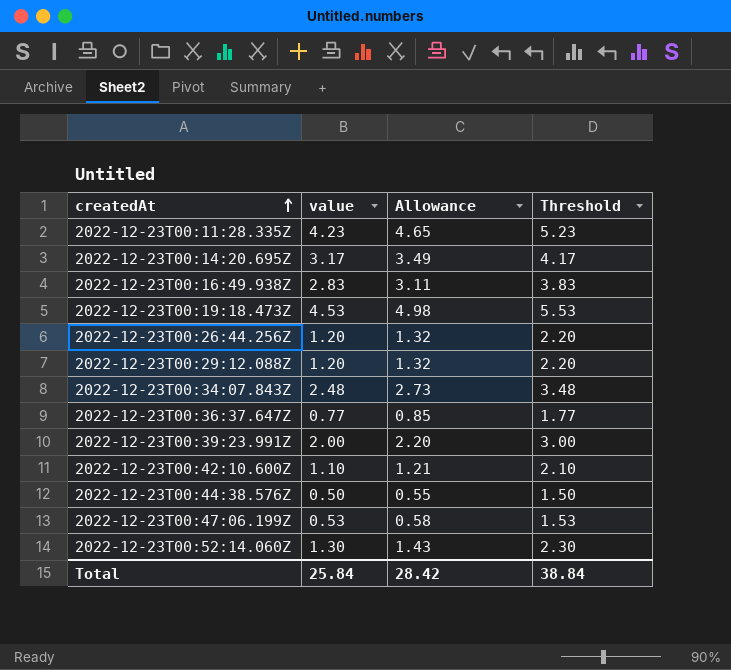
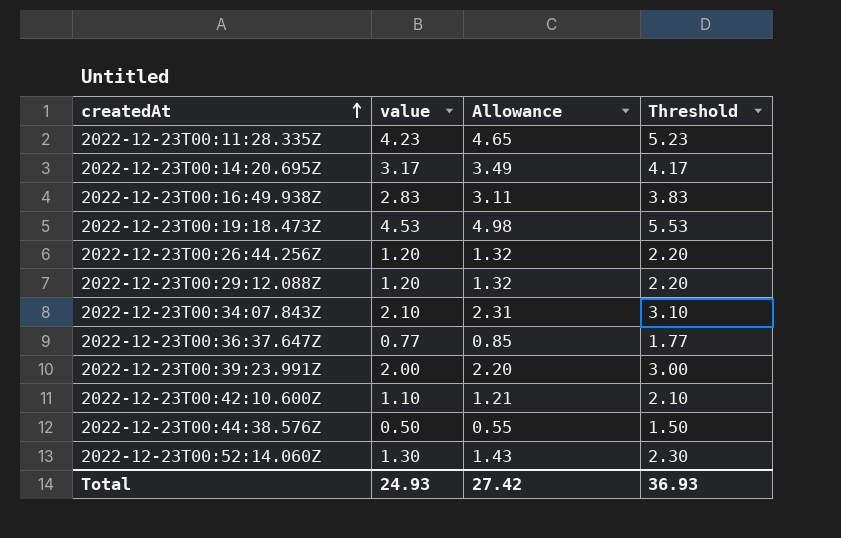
row 2022-12-23T00:47:06.199Z: 0.53 | 0.58 | 1.53 -> none
2022-12-23T00:34:07.843Z | value: 2.48 -> 2.10
2022-12-23T00:34:07.843Z | Allowance: 2.73 -> 2.31
2022-12-23T00:34:07.843Z | Threshold: 3.48 -> 3.10
Total | value: 25.84 -> 24.93
Total | Allowance: 28.42 -> 27.42
Total | Threshold: 38.84 -> 36.93

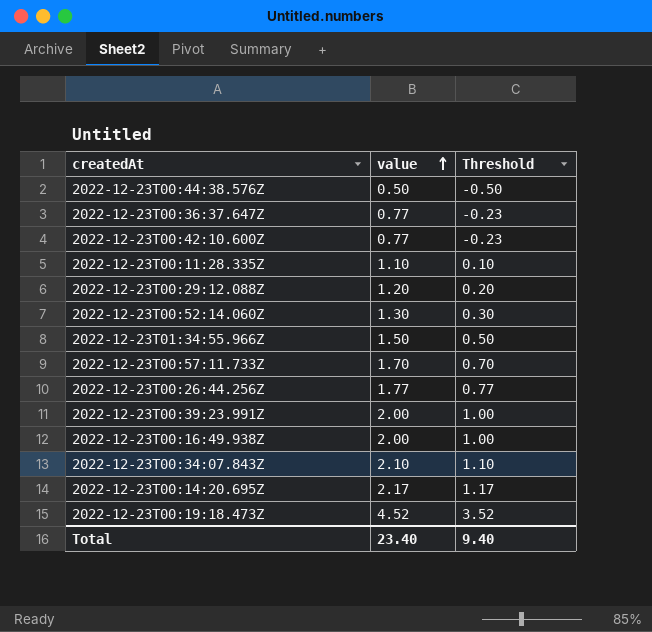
row order: createdAt ascending -> value ascending
column Allowance | formula: [value] * 1.1 -> none
column Threshold | formula: [value] + 1 -> [value] - 1
2022-12-23T00:42:10.600Z | value: 1.10 -> 0.77
2022-12-23T00:11:28.335Z | value: 4.23 -> 1.10
row 2022-12-23T01:34:55.966Z: none -> 1.50 | 0.50
row 2022-12-23T00:57:11.733Z: none -> 1.70 | 0.70
2022-12-23T00:26:44.256Z | value: 1.20 -> 1.77
2022-12-23T00:16:49.938Z | value: 2.83 -> 2.00
2022-12-23T00:14:20.695Z | value: 3.17 -> 2.17
2022-12-23T00:19:18.473Z | value: 4.53 -> 4.52
Total | value: 24.93 -> 23.40
Total | Threshold: 36.93 -> 9.40

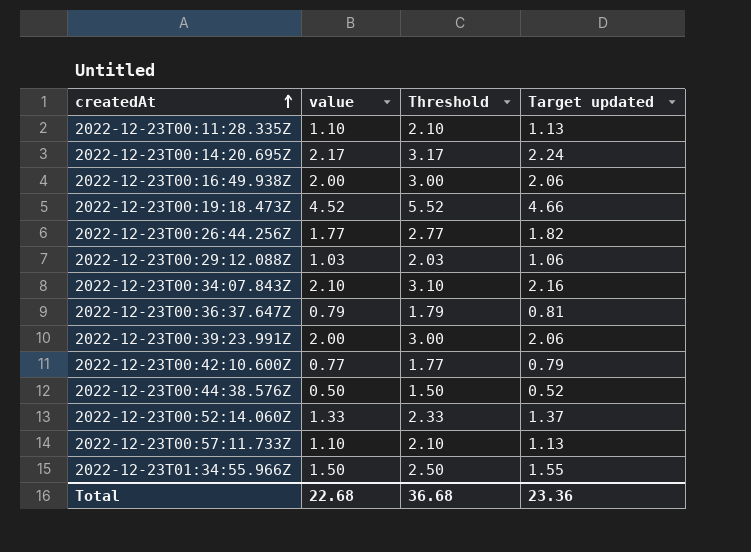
row order: value ascending -> createdAt ascending
column Threshold | formula: [value] - 1 -> [value] + 1
column Target updated | formula: none -> [value] * 1.03
2022-12-23T00:29:12.088Z | value: 1.20 -> 1.03
2022-12-23T00:36:37.647Z | value: 0.77 -> 0.79
2022-12-23T00:52:14.060Z | value: 1.30 -> 1.33
2022-12-23T00:57:11.733Z | value: 1.70 -> 1.10
Total | value: 23.40 -> 22.68
Total | Threshold: 9.40 -> 36.68

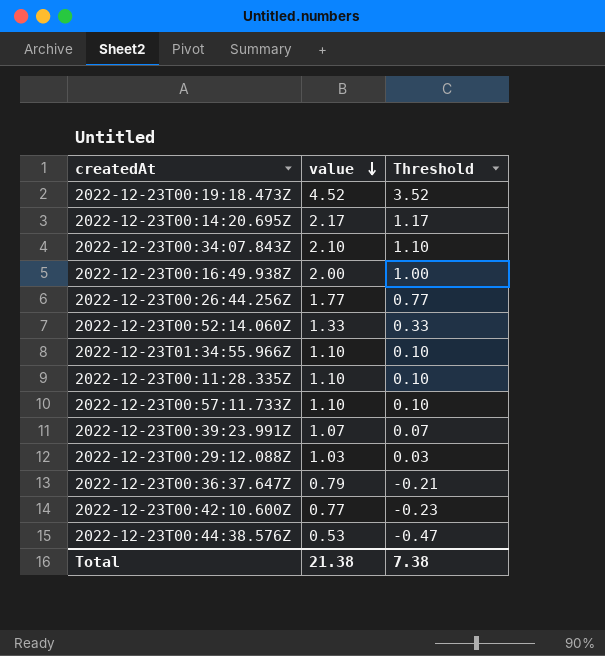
row order: createdAt ascending -> value descending
column Target updated | formula: [value] * 1.03 -> none
column Threshold | formula: [value] + 1 -> [value] - 1
2022-12-23T01:34:55.966Z | value: 1.50 -> 1.10
2022-12-23T00:39:23.991Z | value: 2.00 -> 1.07
2022-12-23T00:44:38.576Z | value: 0.50 -> 0.53
Total | value: 22.68 -> 21.38
Total | Threshold: 36.68 -> 7.38

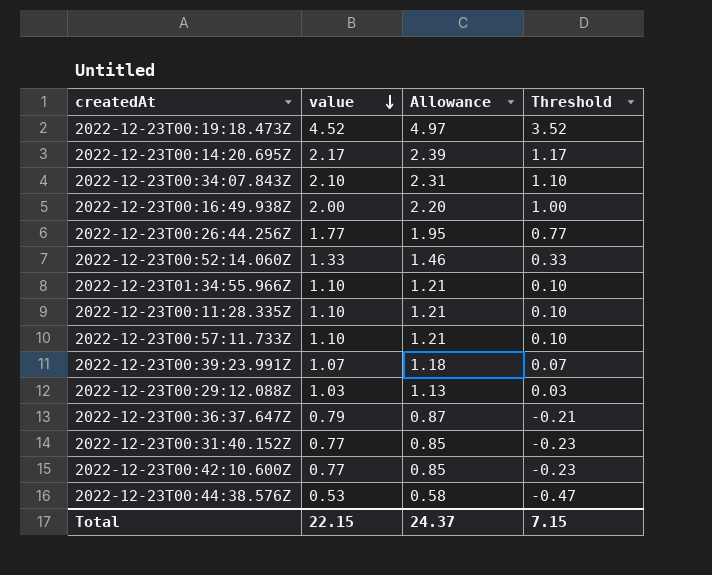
column Allowance | formula: none -> [value] * 1.1
row 2022-12-23T00:31:40.152Z: none -> 0.77 | 0.85 | -0.23
Total | value: 21.38 -> 22.15
Total | Threshold: 7.38 -> 7.15

